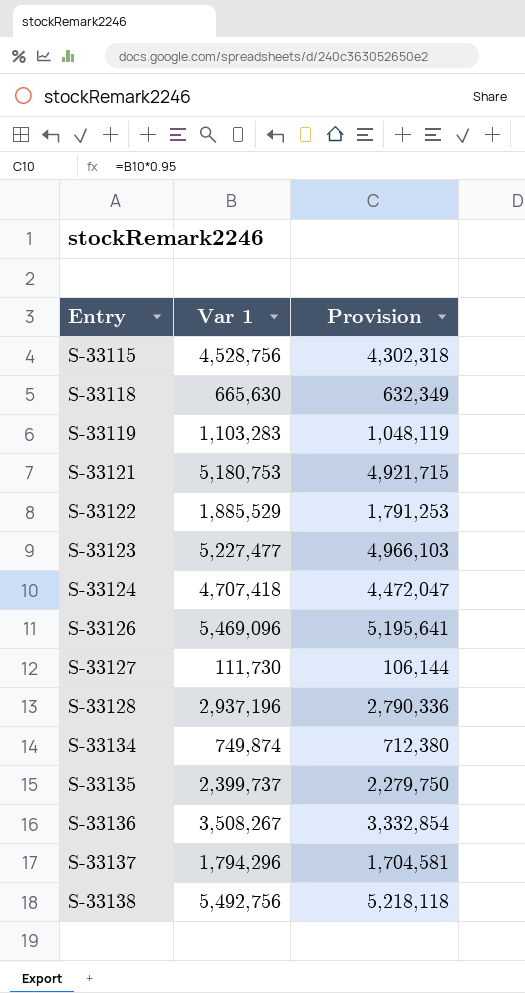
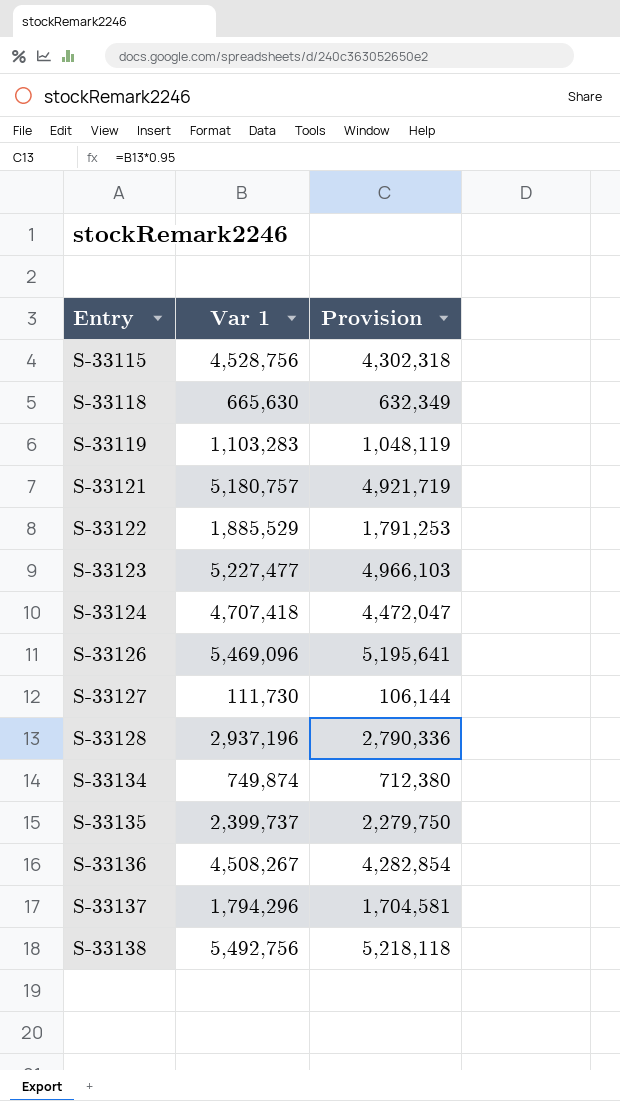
S-33121 | Var 1: 5,180,753 -> 5,180,757
S-33121 | Provision: 4,921,715 -> 4,921,719
S-33136 | Var 1: 3,508,267 -> 4,508,267
S-33136 | Provision: 3,332,854 -> 4,282,854

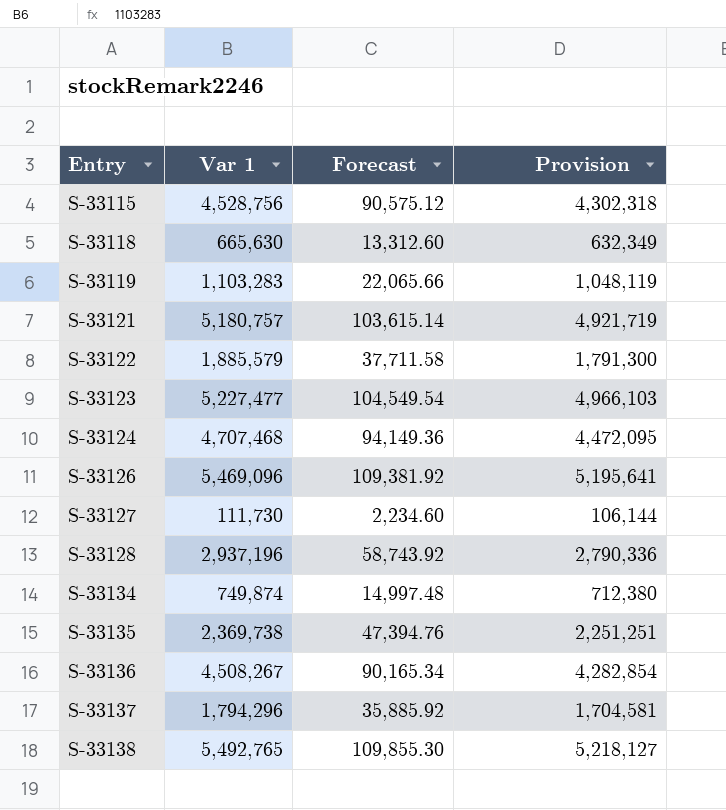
column Forecast | formula: none -> [Var 1] * 0.02
S-33122 | Var 1: 1,885,529 -> 1,885,579
S-33122 | Provision: 1,791,253 -> 1,791,300
S-33124 | Var 1: 4,707,418 -> 4,707,468
S-33124 | Provision: 4,472,047 -> 4,472,095
S-33135 | Var 1: 2,399,737 -> 2,369,738
S-33135 | Provision: 2,279,750 -> 2,251,251
S-33138 | Var 1: 5,492,756 -> 5,492,765
S-33138 | Provision: 5,218,118 -> 5,218,127

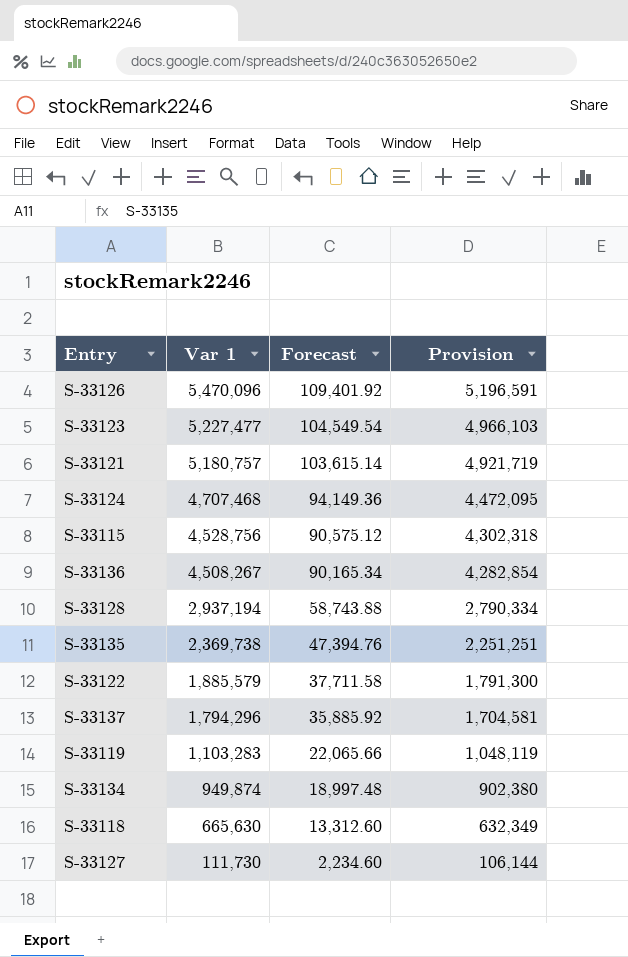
row order: Entry ascending -> Var 1 descending
row S-33138: 5,492,765 | 109,855.30 | 5,218,127 -> none
S-33126 | Var 1: 5,469,096 -> 5,470,096
S-33126 | Forecast: 109,381.92 -> 109,401.92
S-33126 | Provision: 5,195,641 -> 5,196,591
S-33128 | Var 1: 2,937,196 -> 2,937,194
S-33128 | Forecast: 58,743.92 -> 58,743.88
S-33128 | Provision: 2,790,336 -> 2,790,334
S-33134 | Var 1: 749,874 -> 949,874
S-33134 | Forecast: 14,997.48 -> 18,997.48
S-33134 | Provision: 712,380 -> 902,380

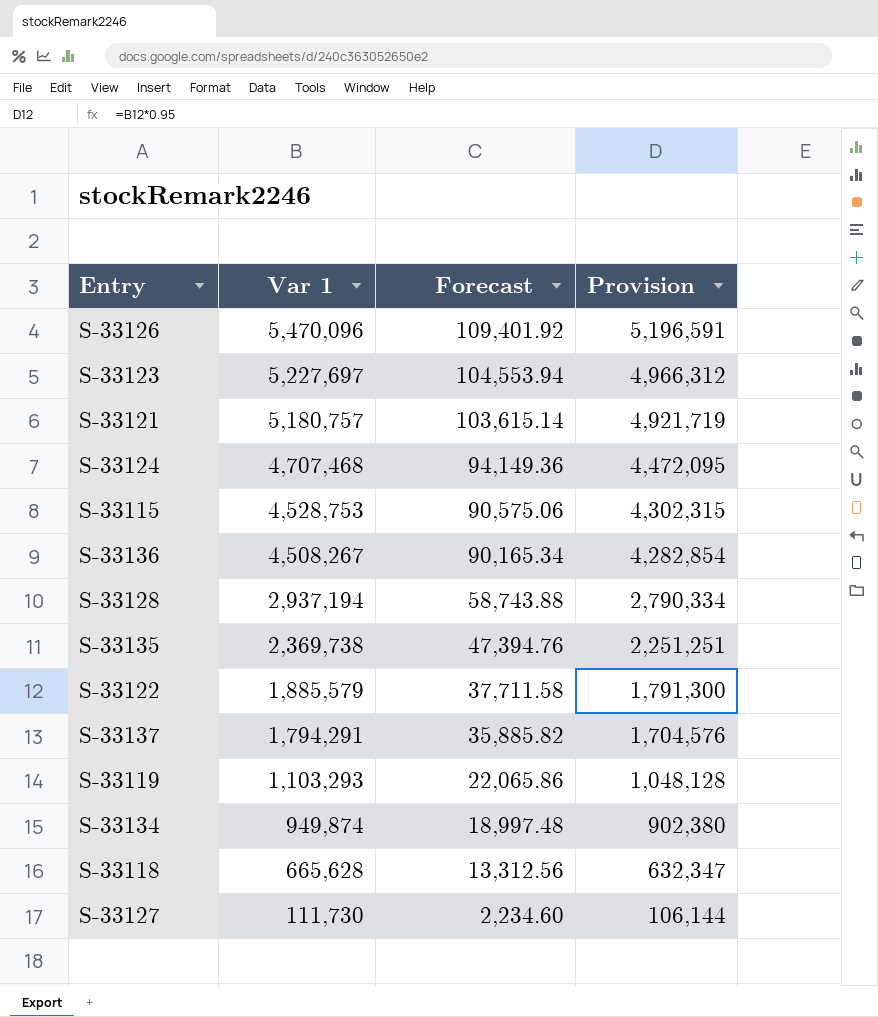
S-33123 | Var 1: 5,227,477 -> 5,227,697
S-33123 | Forecast: 104,549.54 -> 104,553.94
S-33123 | Provision: 4,966,103 -> 4,966,312
S-33115 | Var 1: 4,528,756 -> 4,528,753
S-33115 | Forecast: 90,575.12 -> 90,575.06
S-33115 | Provision: 4,302,318 -> 4,302,315
S-33137 | Var 1: 1,794,296 -> 1,794,291
S-33137 | Forecast: 35,885.92 -> 35,885.82
S-33137 | Provision: 1,704,581 -> 1,704,576
S-33119 | Var 1: 1,103,283 -> 1,103,293
S-33119 | Forecast: 22,065.66 -> 22,065.86
S-33119 | Provision: 1,048,119 -> 1,048,128
S-33118 | Var 1: 665,630 -> 665,628
S-33118 | Forecast: 13,312.60 -> 13,312.56
S-33118 | Provision: 632,349 -> 632,347

